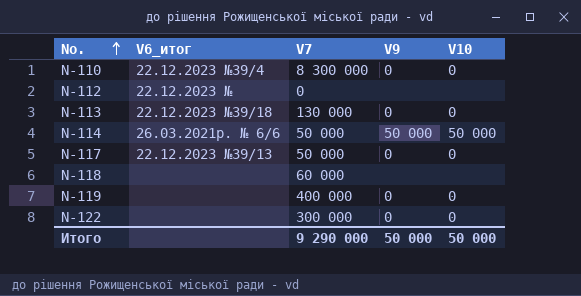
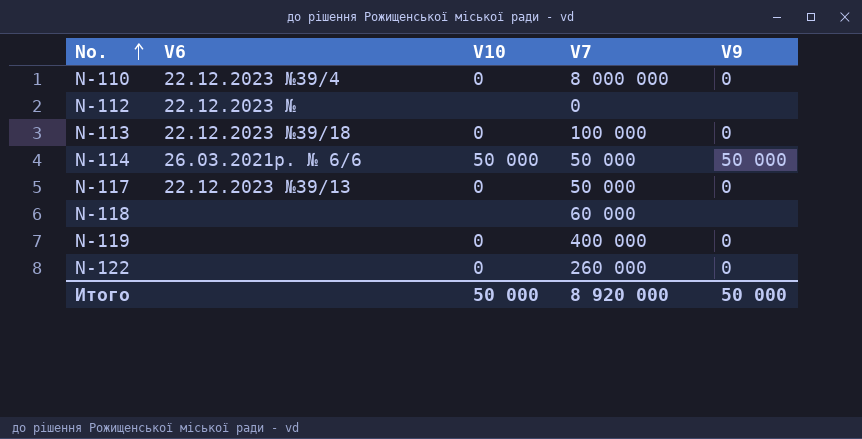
column name: V6_итог -> V6
column V10 | position: 5 -> 3
N-110 | V7: 8 300 000 -> 8 000 000
N-113 | V7: 130 000 -> 100 000
N-122 | V7: 300 000 -> 260 000
Итого | V7: 9 290 000 -> 8 920 000

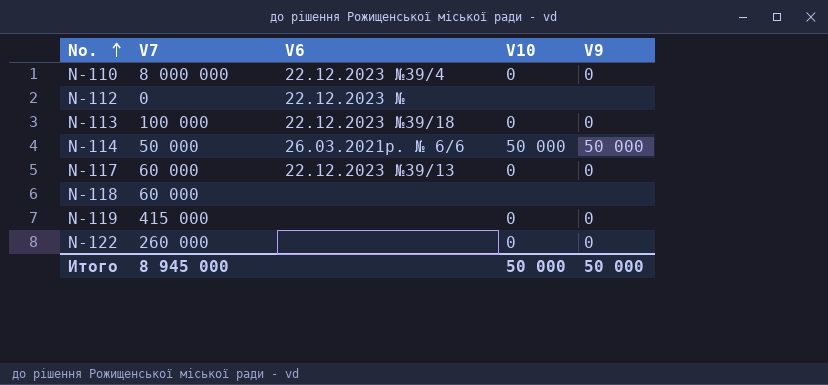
column V7 | position: 4 -> 2
N-117 | V7: 50 000 -> 60 000
N-119 | V7: 400 000 -> 415 000
Итого | V7: 8 920 000 -> 8 945 000

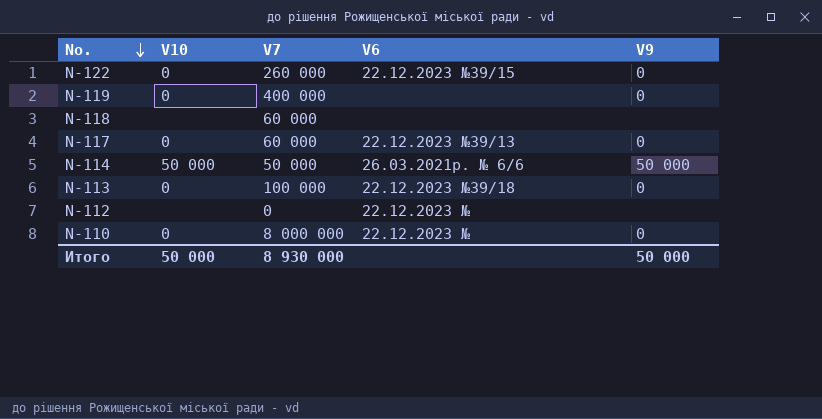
row order: No. ascending -> No. descending
column V10 | position: 4 -> 2
N-122 | V6: none -> 22.12.2023 №39/15
N-119 | V7: 415 000 -> 400 000
N-110 | V6: 22.12.2023 №39/4 -> 22.12.2023 №
Итого | V7: 8 945 000 -> 8 930 000

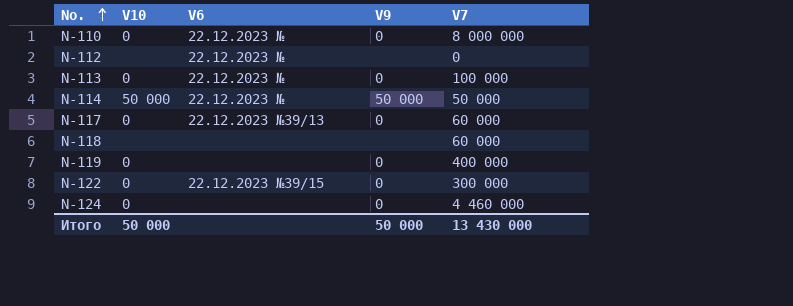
row order: No. descending -> No. ascending
column V7 | position: 3 -> 5
N-113 | V6: 22.12.2023 №39/18 -> 22.12.2023 №
N-114 | V6: 26.03.2021р. № 6/6 -> 22.12.2023 №
N-122 | V7: 260 000 -> 300 000
row N-124: none -> 0 | none | 0 | 4 460 000
Итого | V7: 8 930 000 -> 13 430 000

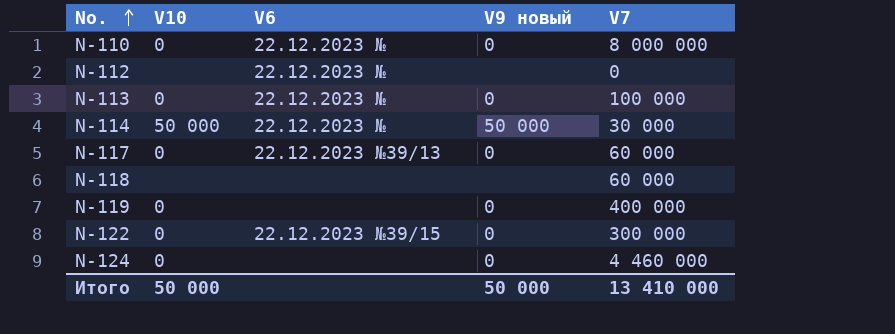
column name: V9 -> V9 новый
N-114 | V7: 50 000 -> 30 000
Итого | V7: 13 430 000 -> 13 410 000

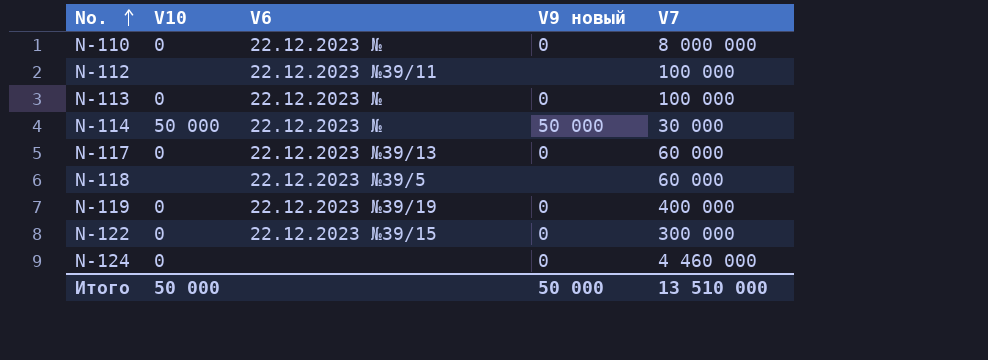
N-112 | V6: 22.12.2023 № -> 22.12.2023 №39/11
N-112 | V7: 0 -> 100 000
N-118 | V6: none -> 22.12.2023 №39/5
N-119 | V6: none -> 22.12.2023 №39/19
Итого | V7: 13 410 000 -> 13 510 000

